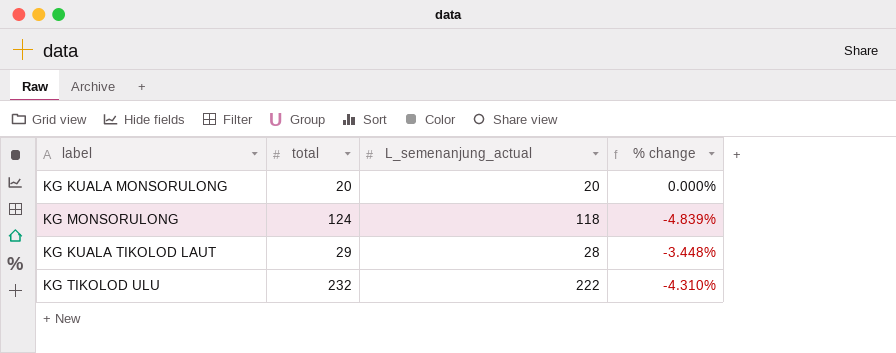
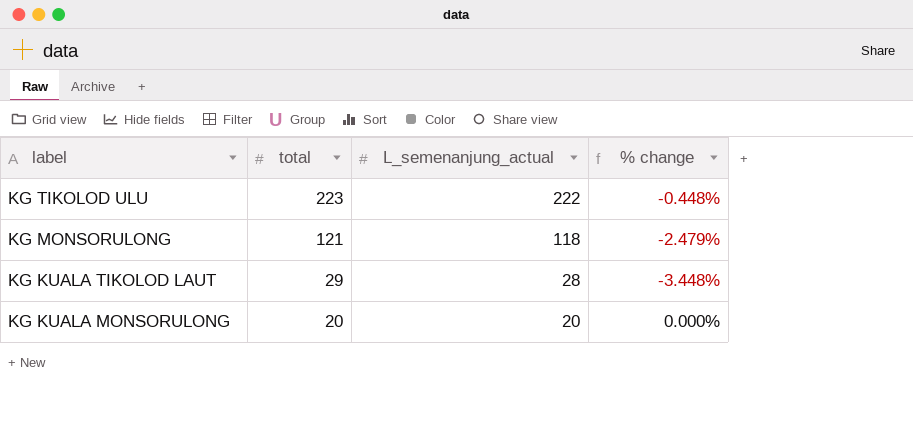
row order: none -> label descending
KG TIKOLOD ULU | total: 232 -> 223
KG TIKOLOD ULU | % change: -4.310% -> -0.448%
KG MONSORULONG | total: 124 -> 121
KG MONSORULONG | % change: -4.839% -> -2.479%

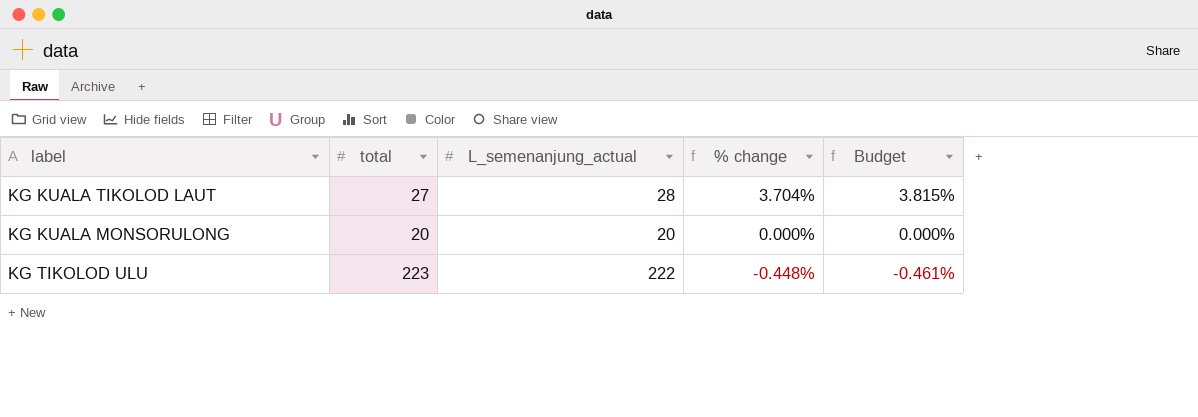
row order: label descending -> % change descending
column Budget | formula: none -> [% change] * 1.03
row KG MONSORULONG: 121 | 118 | -2.479% -> none
KG KUALA TIKOLOD LAUT | total: 29 -> 27
KG KUALA TIKOLOD LAUT | % change: -3.448% -> 3.704%

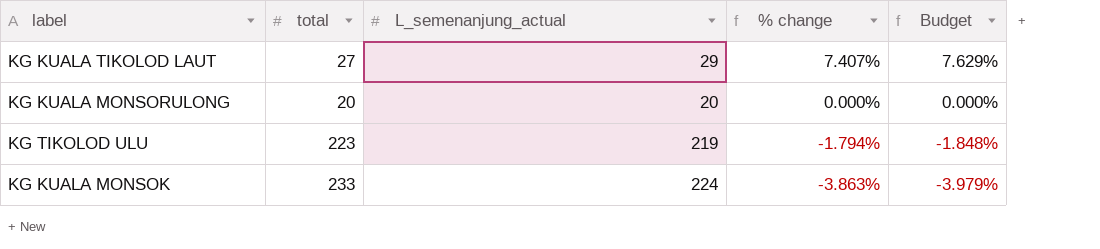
KG KUALA TIKOLOD LAUT | L_semenanjung_actual: 28 -> 29
KG KUALA TIKOLOD LAUT | % change: 3.704% -> 7.407%
KG KUALA TIKOLOD LAUT | Budget: 3.815% -> 7.629%
KG TIKOLOD ULU | L_semenanjung_actual: 222 -> 219
KG TIKOLOD ULU | % change: -0.448% -> -1.794%
KG TIKOLOD ULU | Budget: -0.461% -> -1.848%
row KG KUALA MONSOK: none -> 233 | 224 | -3.863% | -3.979%

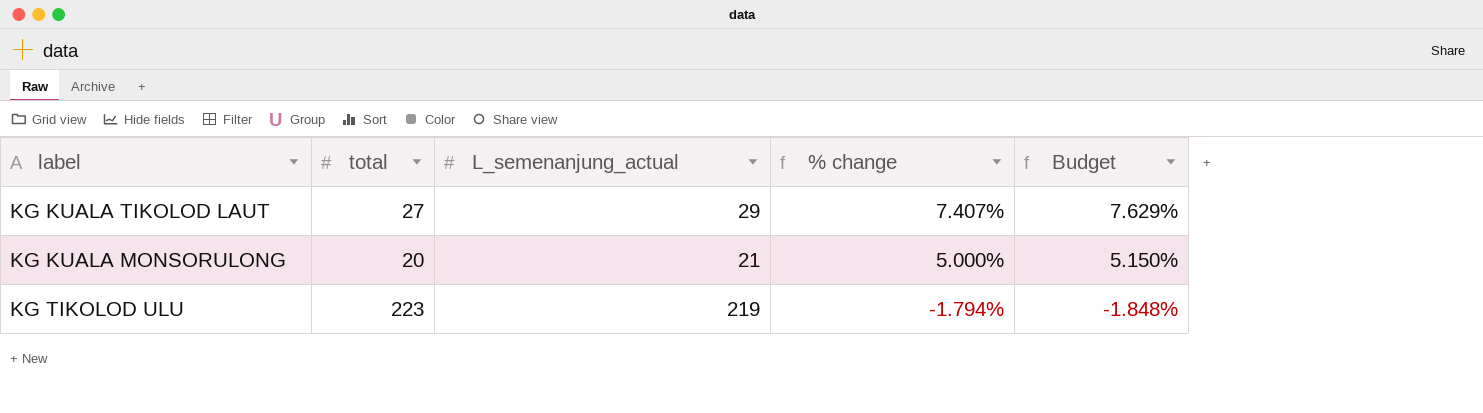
row KG KUALA MONSOK: 233 | 224 | -3.863% | -3.979% -> none
KG KUALA MONSORULONG | L_semenanjung_actual: 20 -> 21
KG KUALA MONSORULONG | % change: 0.000% -> 5.000%
KG KUALA MONSORULONG | Budget: 0.000% -> 5.150%

